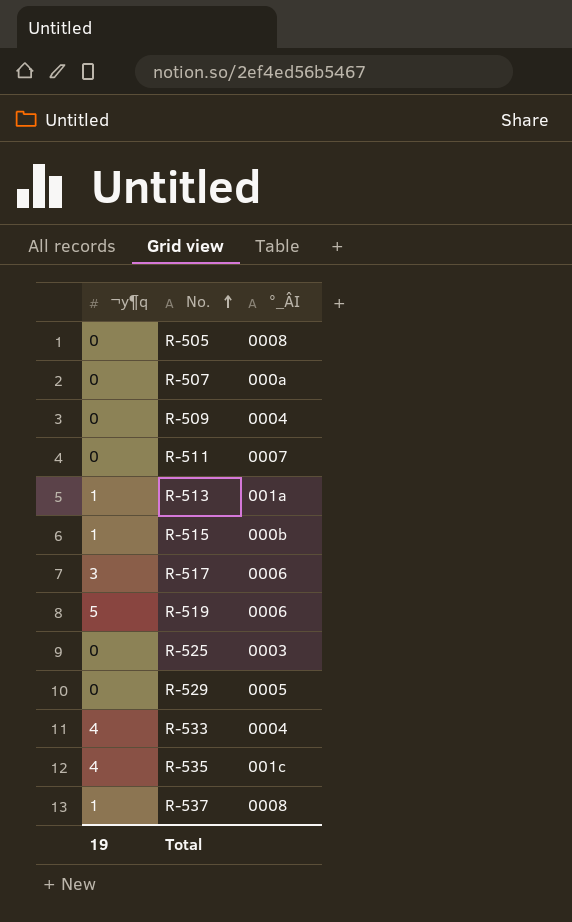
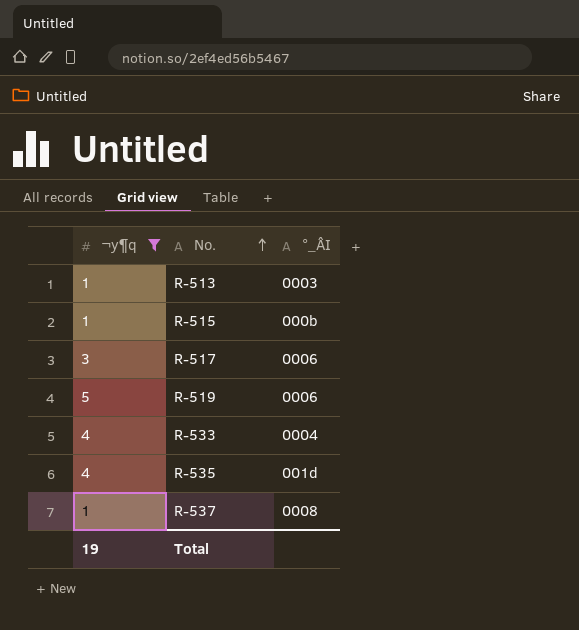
filter: none -> ¬y¶q != 0
R-513 | °_ÂI: 001a -> 0003
R-535 | °_ÂI: 001c -> 001d

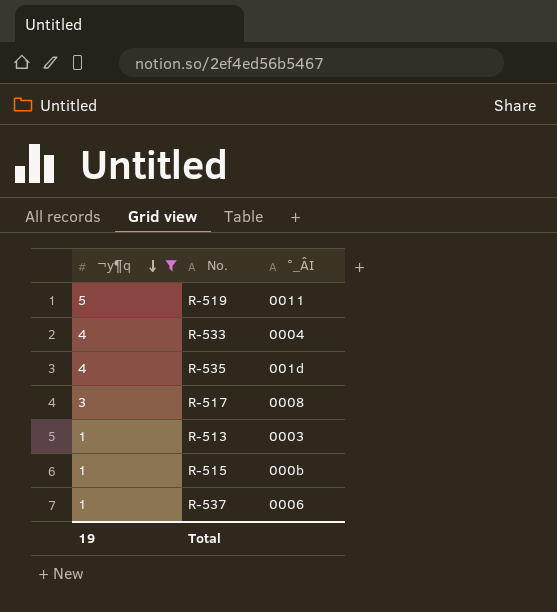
row order: No. ascending -> ¬y¶q descending
R-519 | °_ÂI: 0006 -> 0011
R-517 | °_ÂI: 0006 -> 0008
R-537 | °_ÂI: 0008 -> 0006

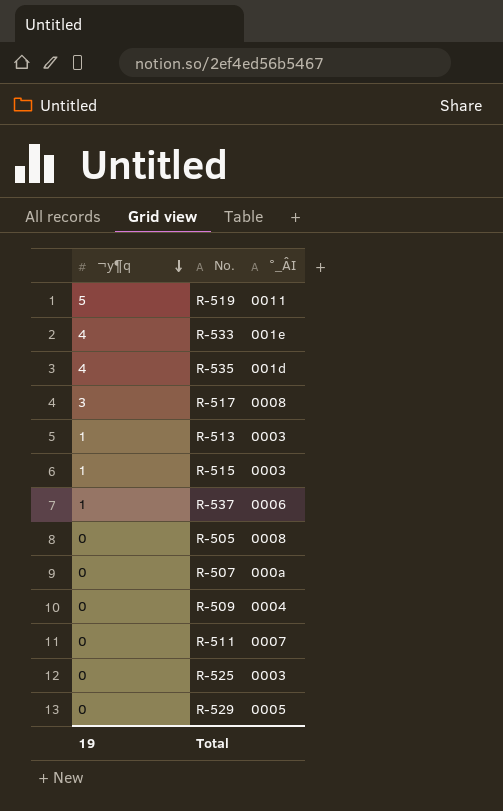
filter: ¬y¶q != 0 -> none
R-533 | °_ÂI: 0004 -> 001e
R-515 | °_ÂI: 000b -> 0003

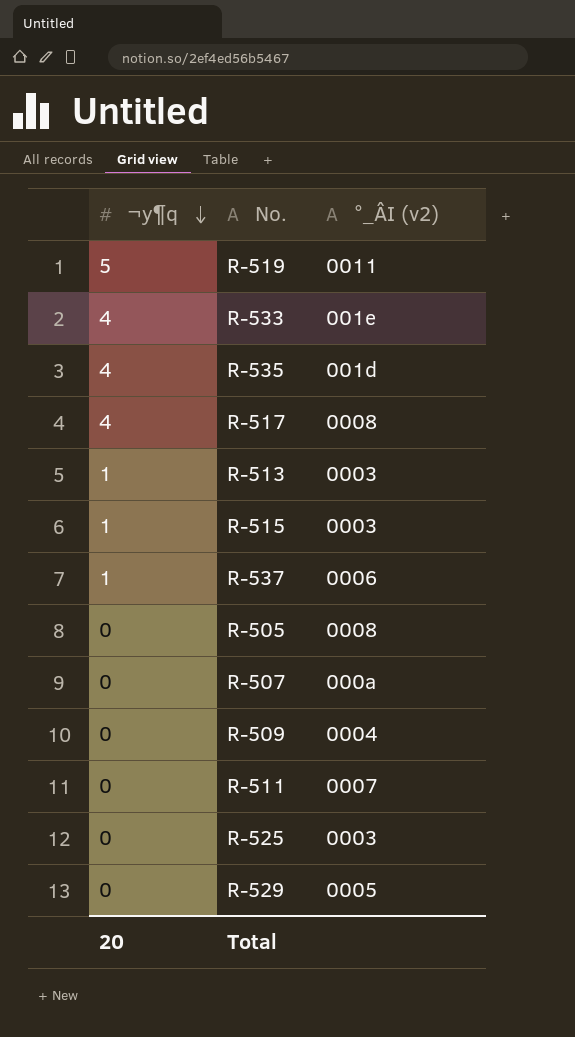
column name: °_ÂI -> °_ÂI (v2)
R-517 | ¬y¶q: 3 -> 4
Total | ¬y¶q: 19 -> 20

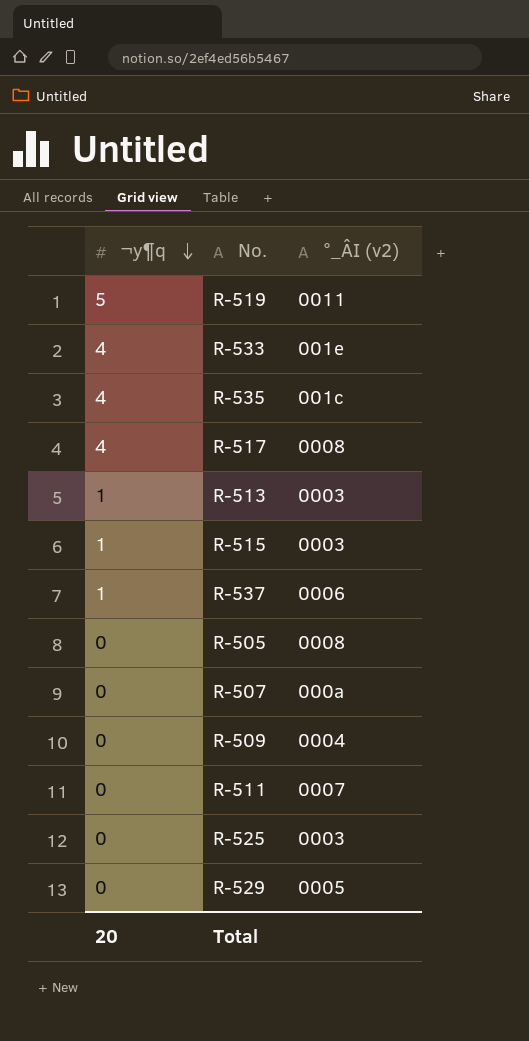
R-535 | °_ÂI (v2): 001d -> 001c

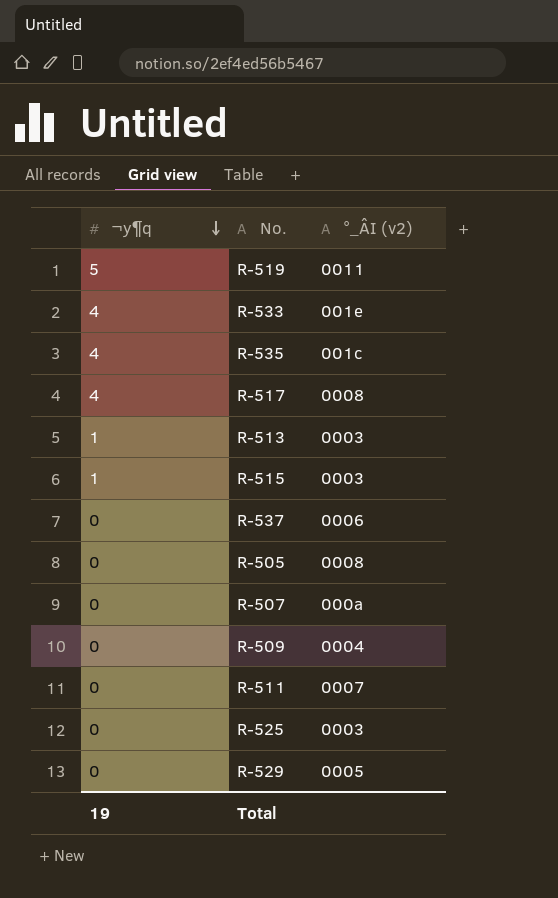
R-537 | ¬y¶q: 1 -> 0
Total | ¬y¶q: 20 -> 19

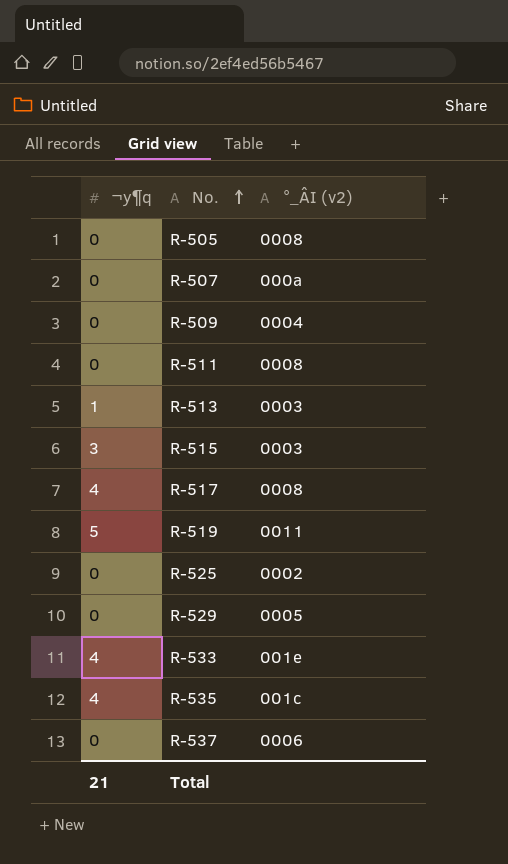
row order: ¬y¶q descending -> No. ascending
R-511 | °_ÂI (v2): 0007 -> 0008
R-515 | ¬y¶q: 1 -> 3
R-525 | °_ÂI (v2): 0003 -> 0002
Total | ¬y¶q: 19 -> 21

